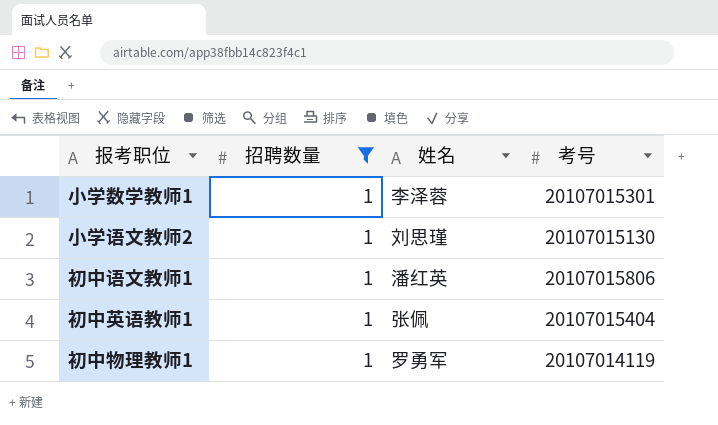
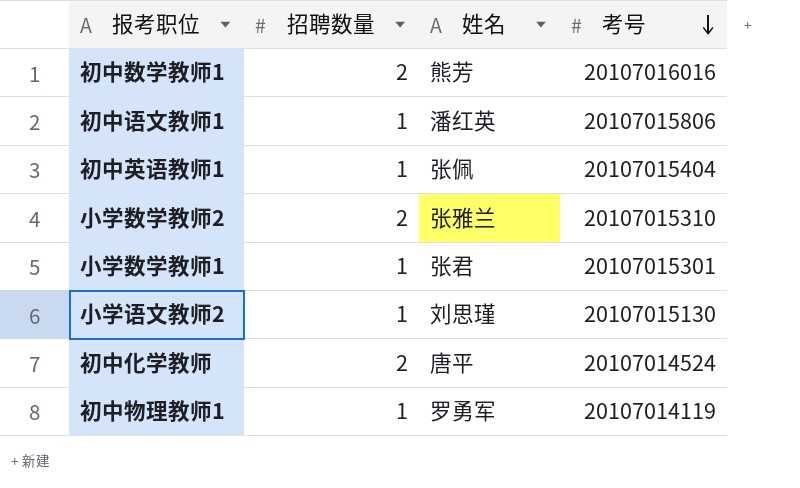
filter: 招聘数量 = 1 -> none
row order: none -> 考号 descending
小学数学教师1 | 姓名: 李泽蓉 -> 张君

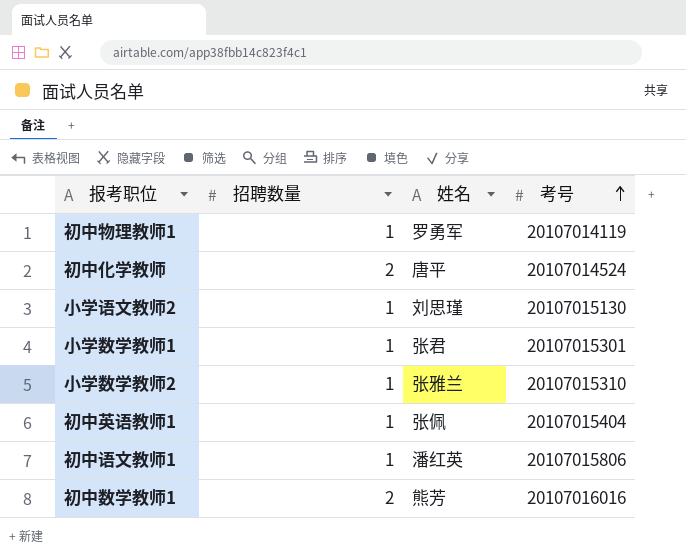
row order: 考号 descending -> 考号 ascending
小学数学教师2 | 招聘数量: 2 -> 1

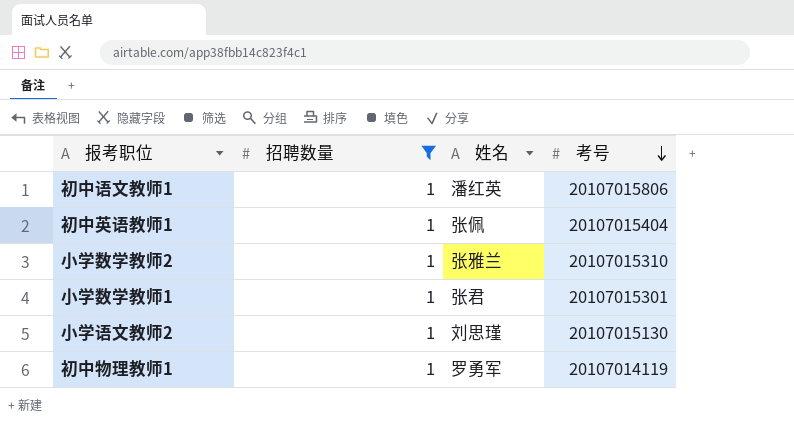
filter: none -> 招聘数量 = 1
row order: 考号 ascending -> 考号 descending

